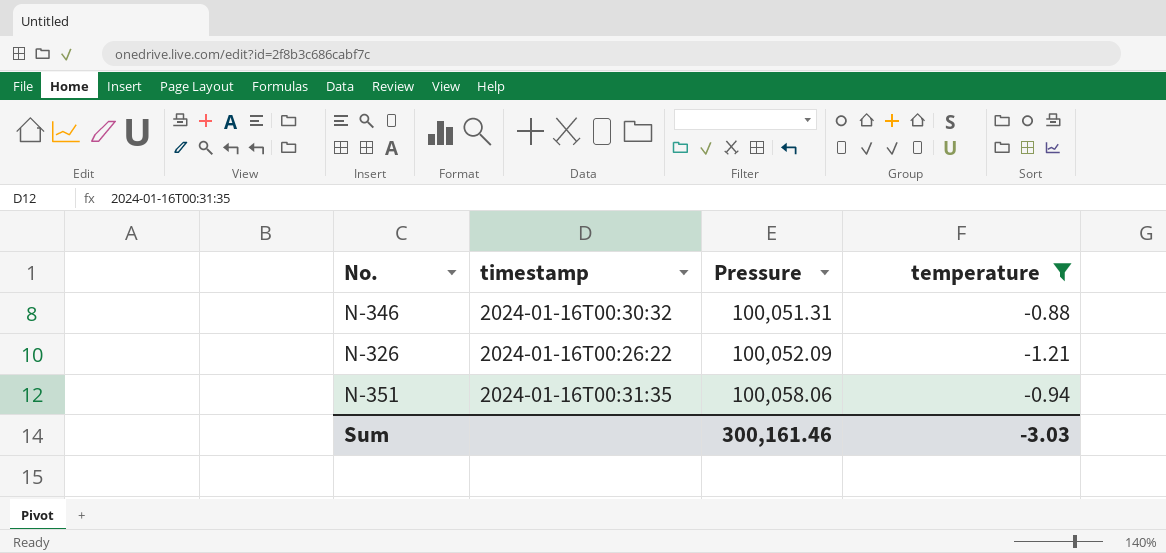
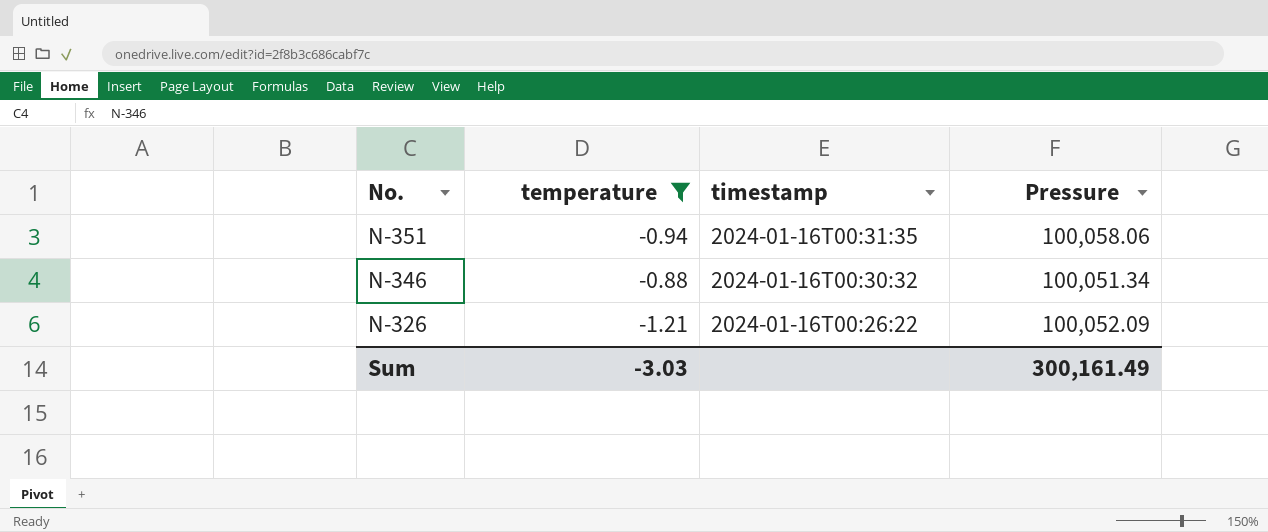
row order: Pressure ascending -> No. descending
column temperature | position: 4 -> 2
N-346 | Pressure: 100,051.31 -> 100,051.34
Sum | Pressure: 300,161.46 -> 300,161.49

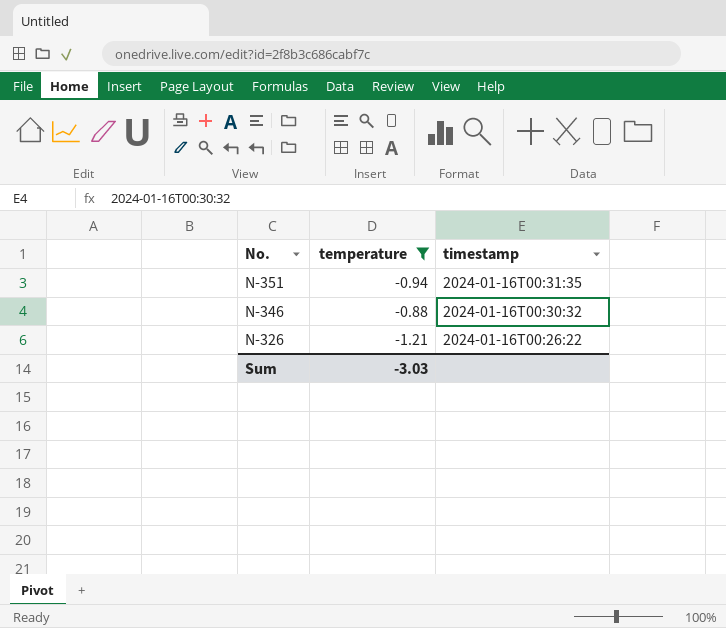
column Pressure | position: 4 -> none

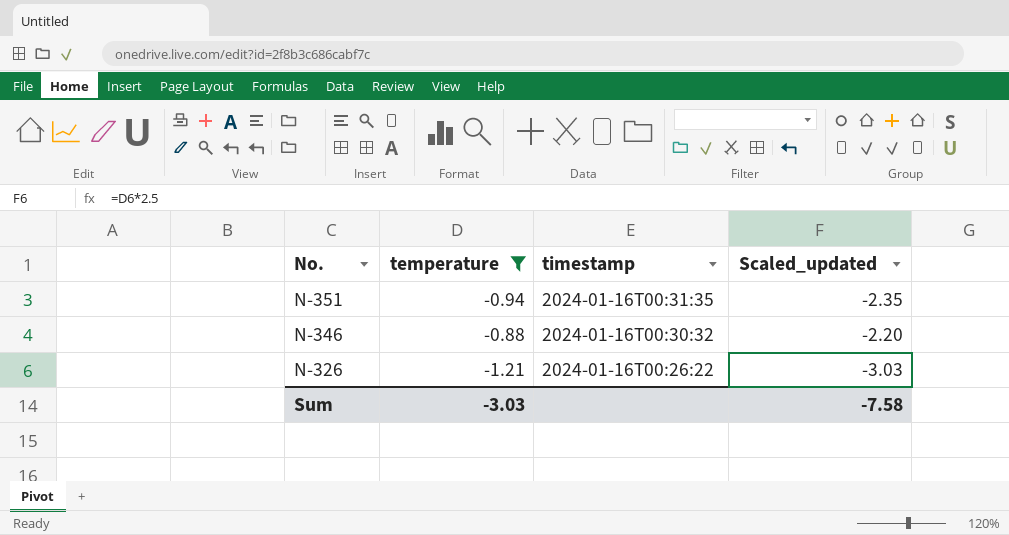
column Scaled_updated | formula: none -> [temperature] * 2.5

